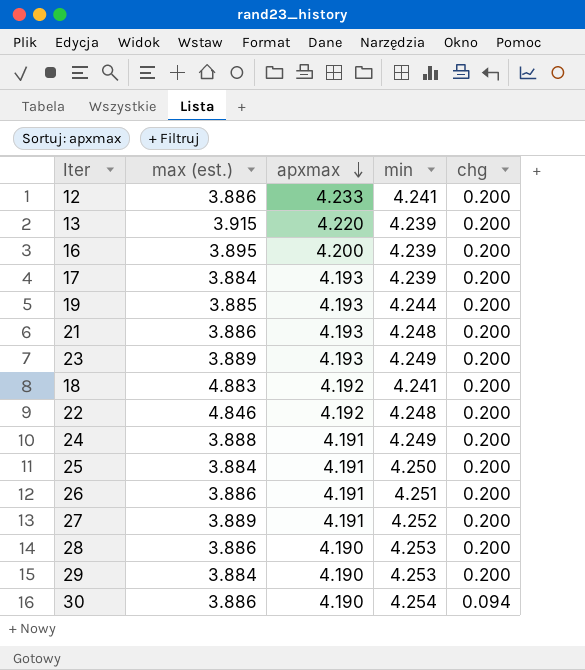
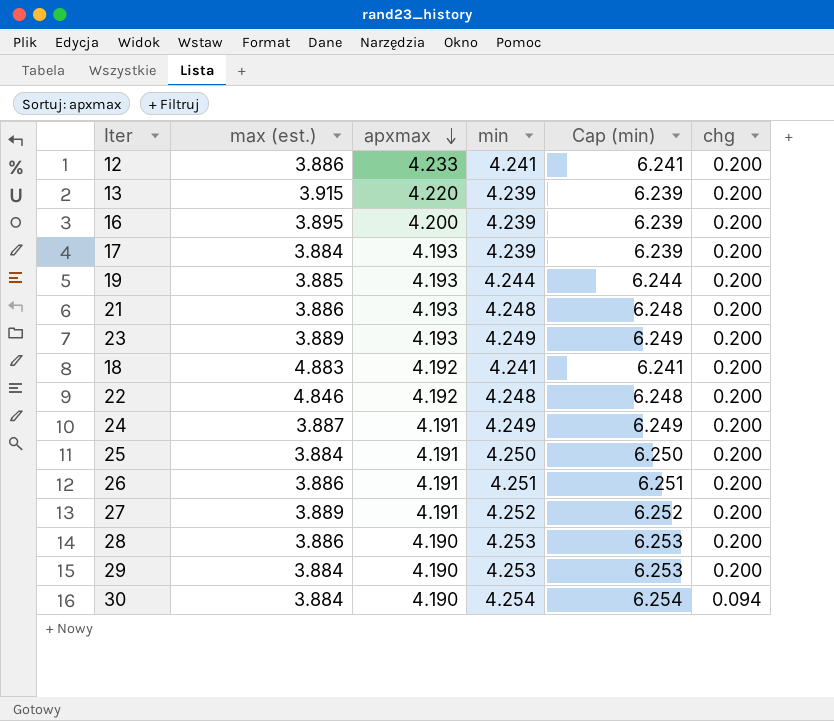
column Cap (min) | formula: none -> [min] + 2
24 | max (est.): 3.888 -> 3.887
30 | max (est.): 3.886 -> 3.884

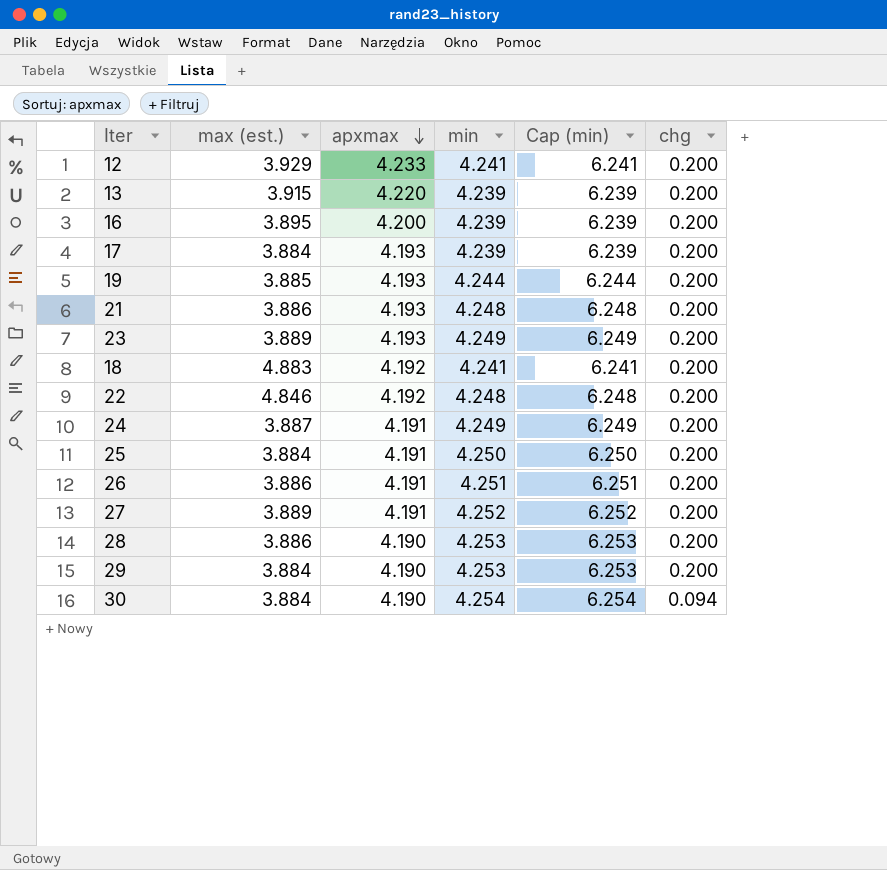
12 | max (est.): 3.886 -> 3.929

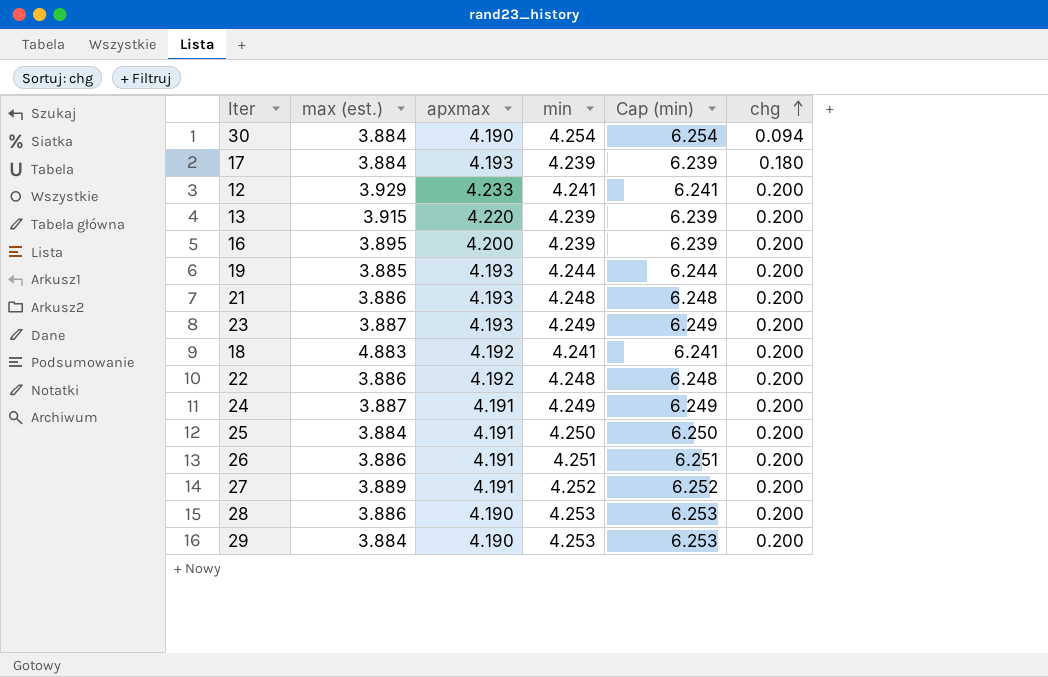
row order: apxmax descending -> chg ascending
17 | chg: 0.200 -> 0.180
23 | max (est.): 3.889 -> 3.887
22 | max (est.): 4.846 -> 3.886

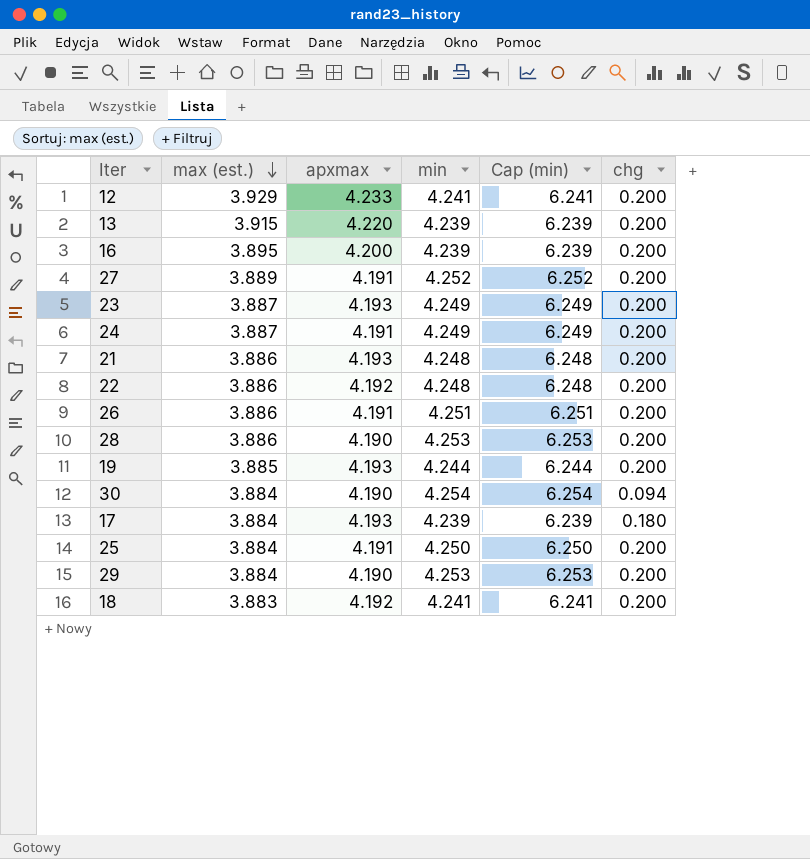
row order: chg ascending -> max (est.) descending
18 | max (est.): 4.883 -> 3.883

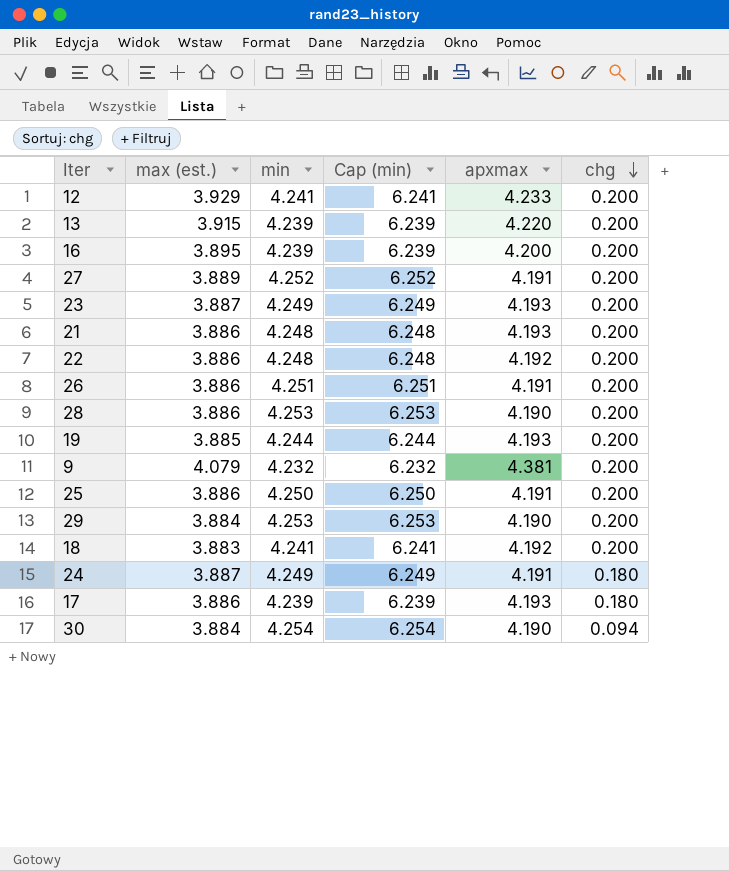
row order: max (est.) descending -> chg descending
column apxmax | position: 3 -> 5
row 9: none -> 4.079 | 4.232 | 6.232 | 4.381 | 0.200
25 | max (est.): 3.884 -> 3.886
24 | chg: 0.200 -> 0.180
17 | max (est.): 3.884 -> 3.886

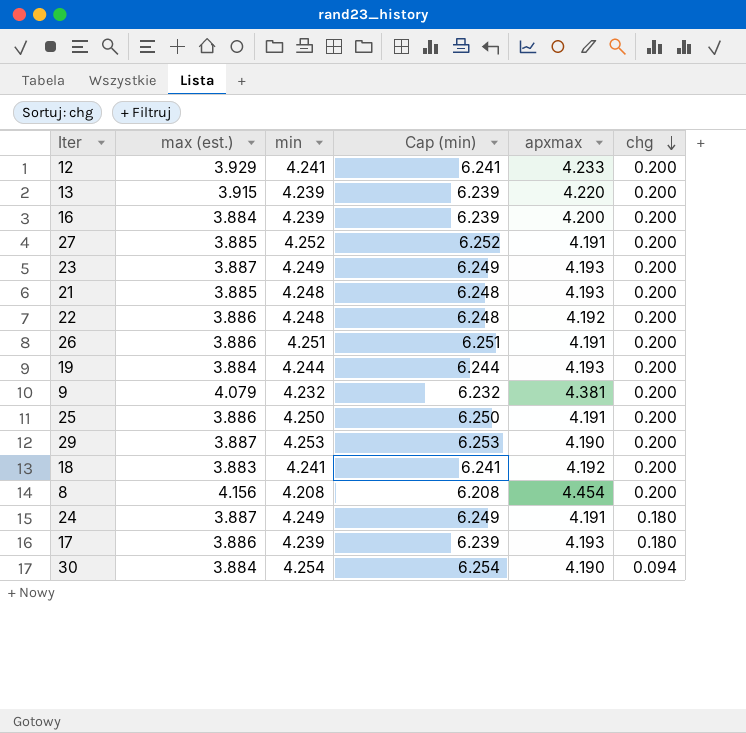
row 28: 3.886 | 4.253 | 6.253 | 4.190 | 0.200 -> none
16 | max (est.): 3.895 -> 3.884
27 | max (est.): 3.889 -> 3.885
21 | max (est.): 3.886 -> 3.885
19 | max (est.): 3.885 -> 3.884
29 | max (est.): 3.884 -> 3.887
row 8: none -> 4.156 | 4.208 | 6.208 | 4.454 | 0.200

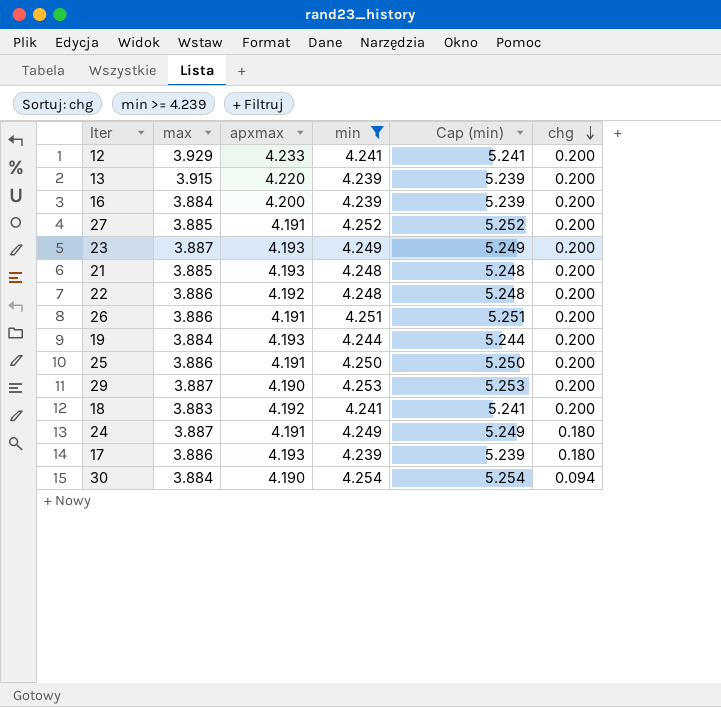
filter: none -> min >= 4.239
column name: max (est.) -> max
column apxmax | position: 5 -> 3
column Cap (min) | formula: [min] + 2 -> [min] + 1

